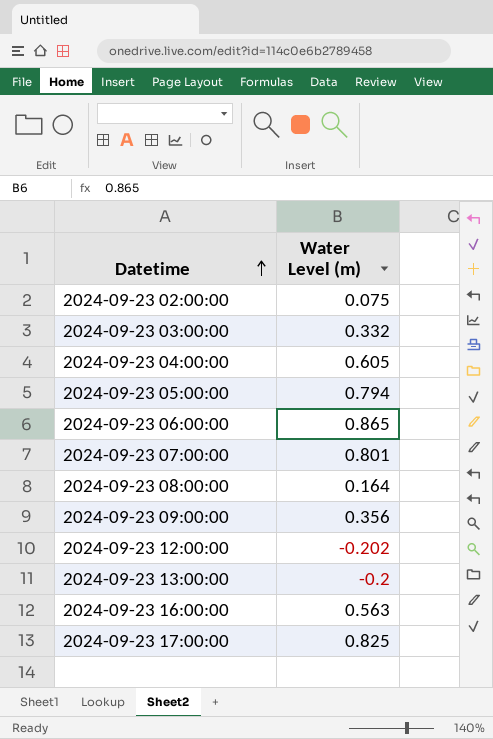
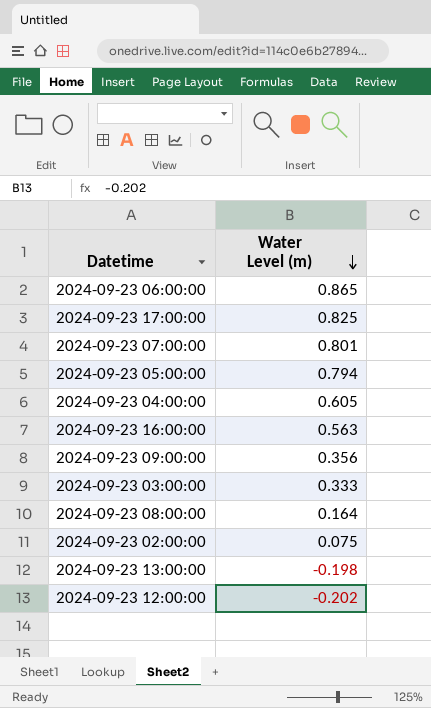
row order: Datetime ascending -> Water Level (m) descending
2024-09-23 03:00:00 | Water Level (m): 0.332 -> 0.333
2024-09-23 13:00:00 | Water Level (m): -0.2 -> -0.198

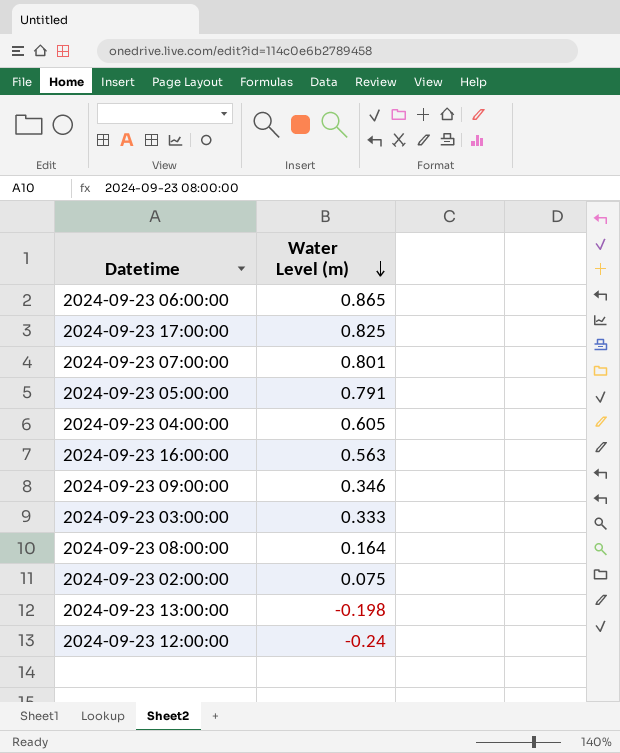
2024-09-23 05:00:00 | Water Level (m): 0.794 -> 0.791
2024-09-23 09:00:00 | Water Level (m): 0.356 -> 0.346
2024-09-23 12:00:00 | Water Level (m): -0.202 -> -0.24

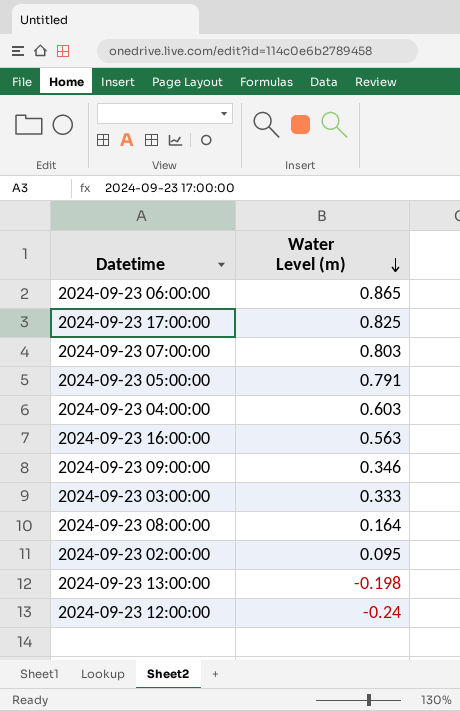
2024-09-23 07:00:00 | Water Level (m): 0.801 -> 0.803
2024-09-23 04:00:00 | Water Level (m): 0.605 -> 0.603
2024-09-23 02:00:00 | Water Level (m): 0.075 -> 0.095

